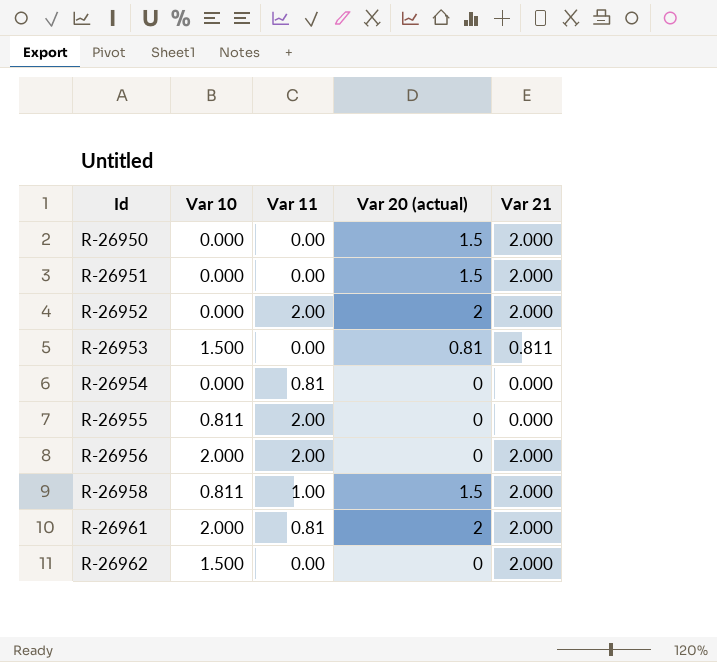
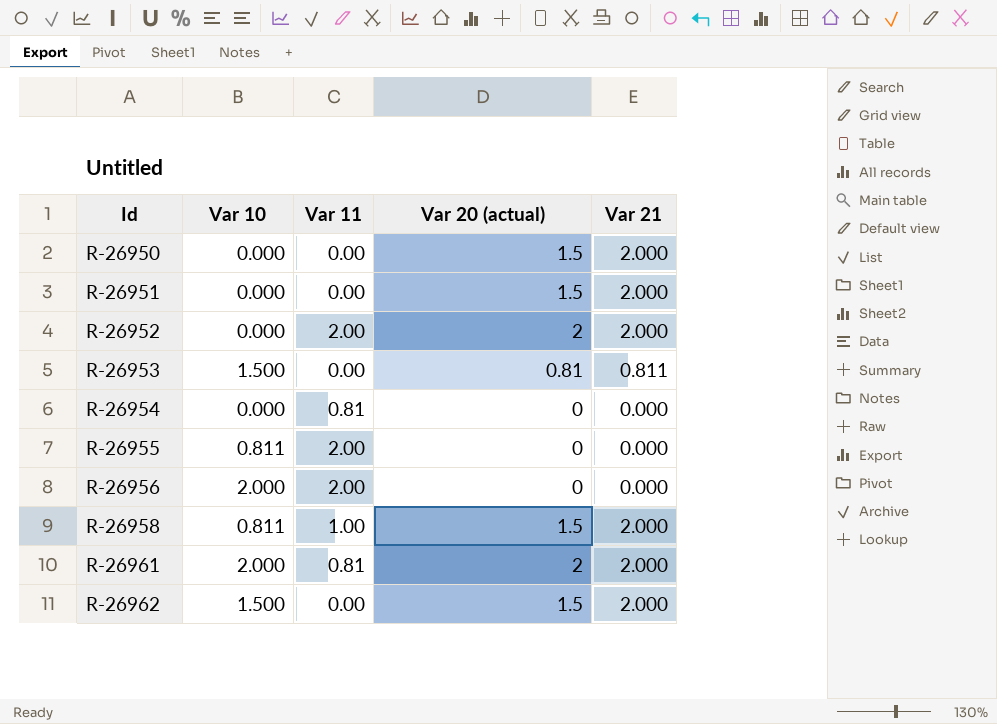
R-26956 | Var 21: 2.000 -> 0.000
R-26962 | Var 20 (actual): 0 -> 1.5

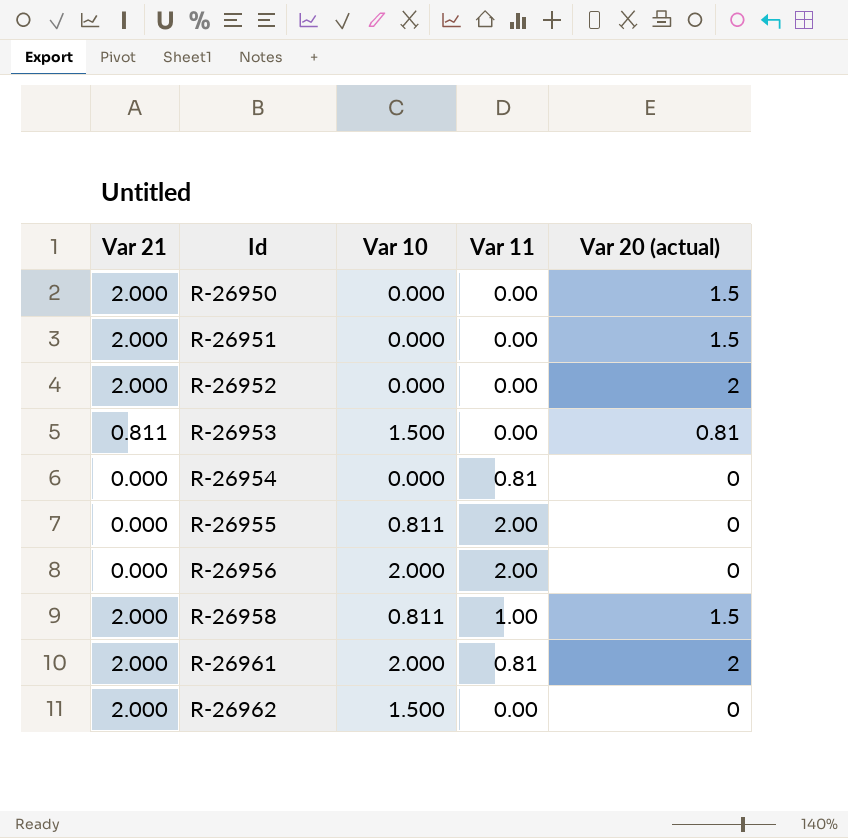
column Var 21 | position: 5 -> 1
R-26952 | Var 11: 2.00 -> 0.00
R-26962 | Var 20 (actual): 1.5 -> 0

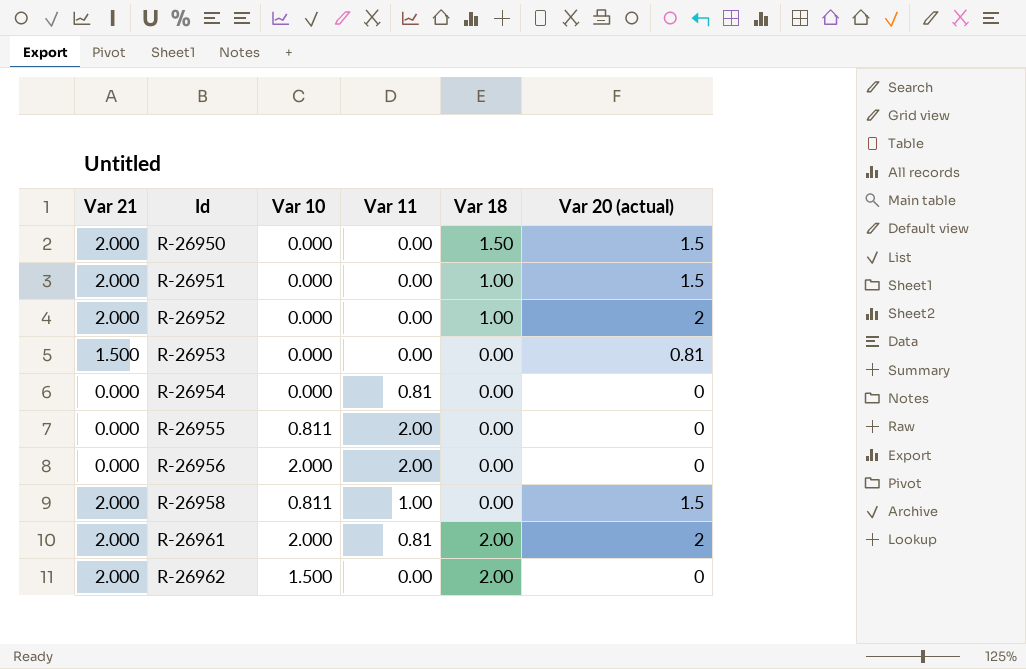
column Var 18 | position: none -> 5
R-26953 | Var 21: 0.811 -> 1.500
R-26953 | Var 10: 1.500 -> 0.000

